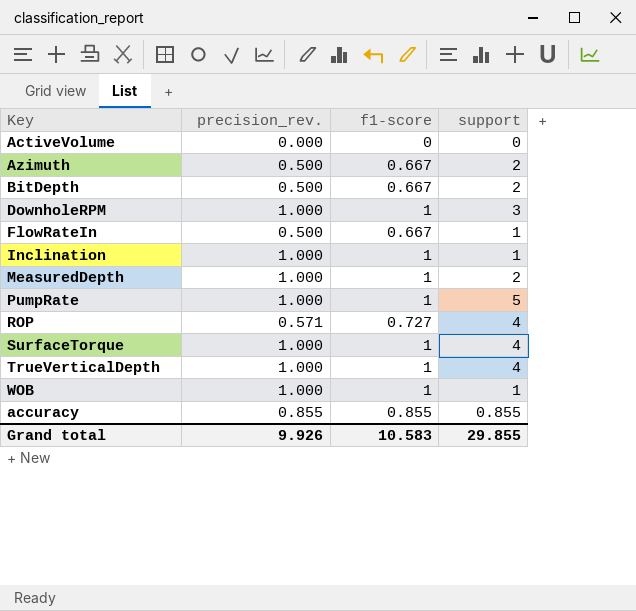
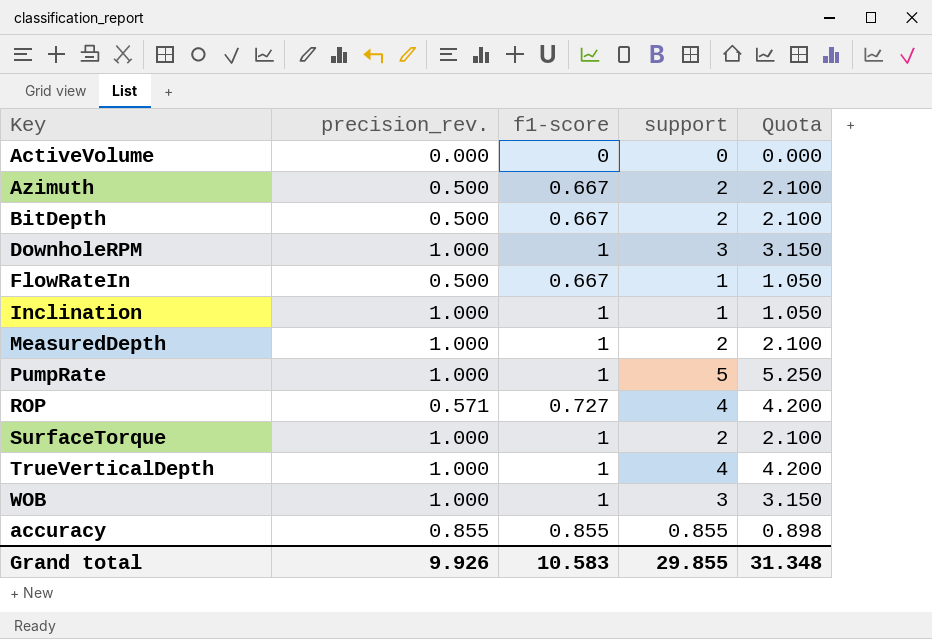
column Quota | formula: none -> [support] * 1.05
SurfaceTorque | support: 4 -> 2
WOB | support: 1 -> 3

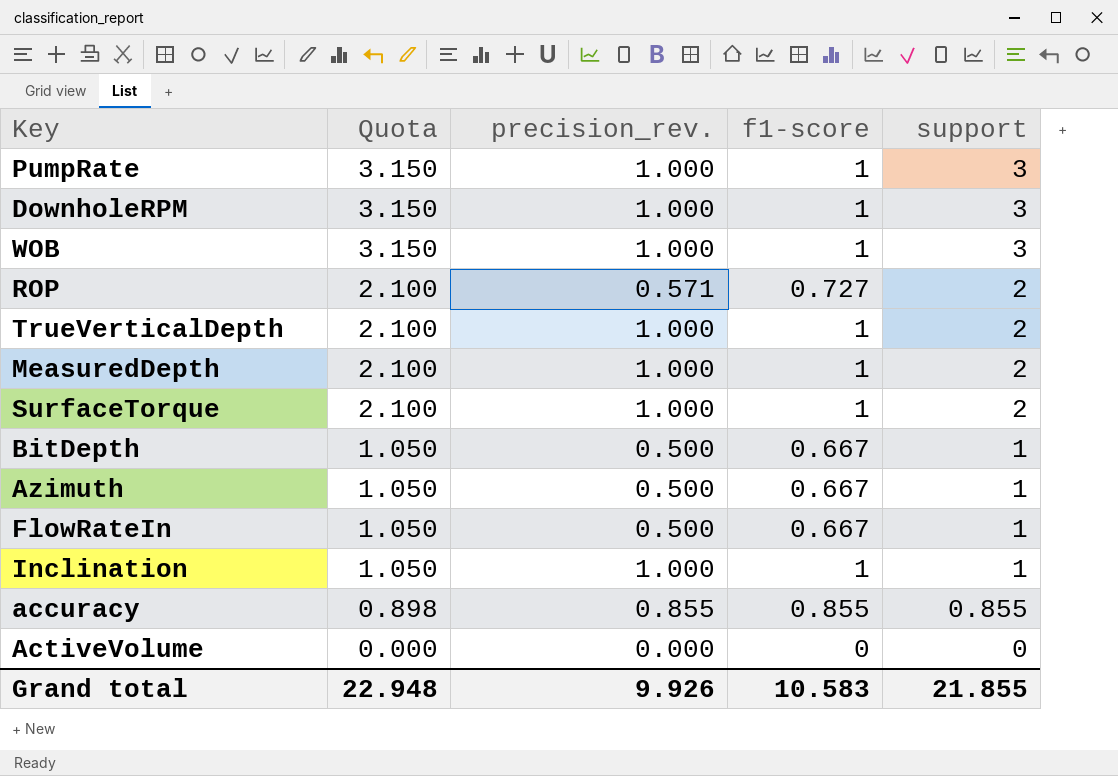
row order: none -> Quota descending
column Quota | position: 5 -> 2
PumpRate | Quota: 5.250 -> 3.150
PumpRate | support: 5 -> 3
ROP | Quota: 4.200 -> 2.100
ROP | support: 4 -> 2
TrueVerticalDepth | Quota: 4.200 -> 2.100
TrueVerticalDepth | support: 4 -> 2
BitDepth | Quota: 2.100 -> 1.050
BitDepth | support: 2 -> 1
Azimuth | Quota: 2.100 -> 1.050
Azimuth | support: 2 -> 1
Grand total | Quota: 31.348 -> 22.948
Grand total | support: 29.855 -> 21.855

